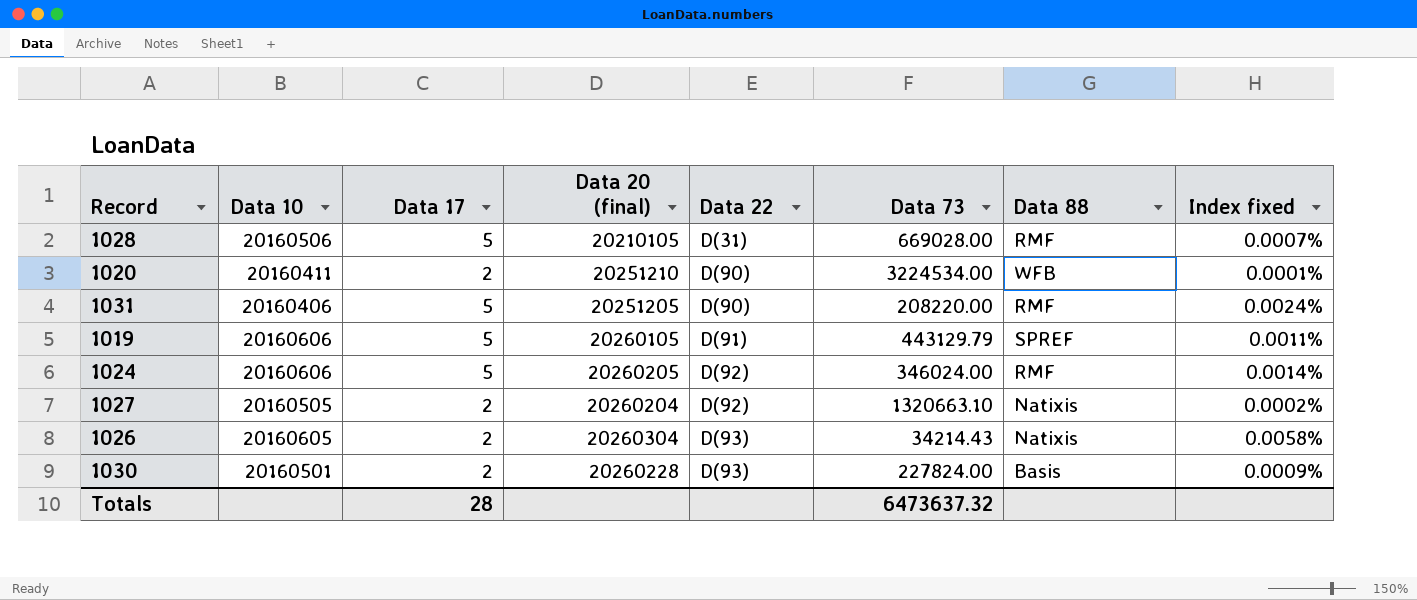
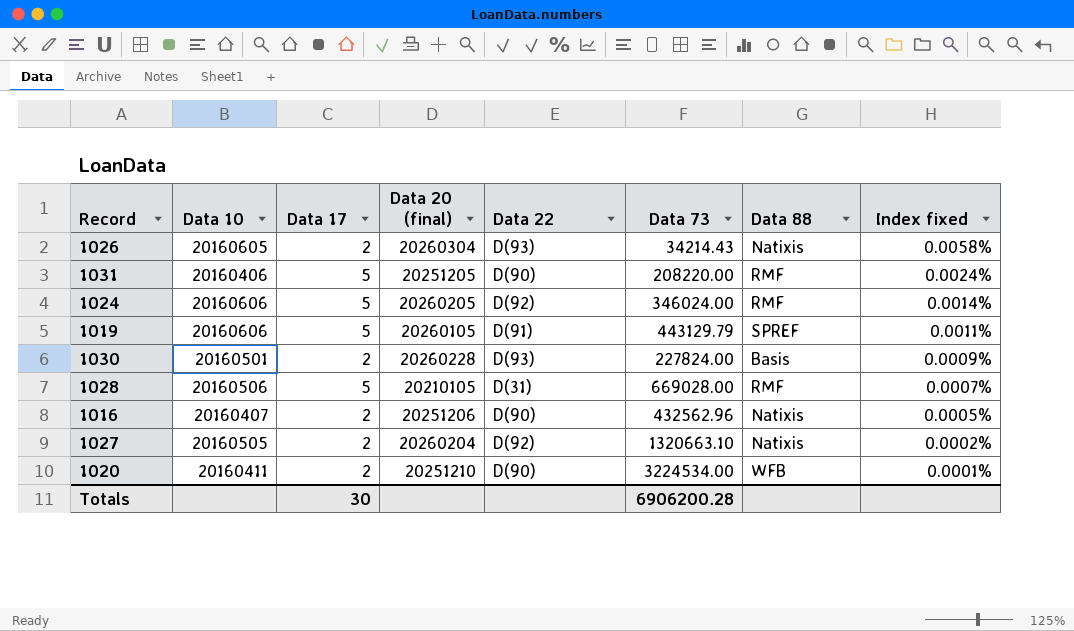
row order: Data 22 ascending -> Index fixed descending
row 1016: none -> 20160407 | 2 | 20251206 | D(90) | 432562.96 | Natixis | 0.0005%
Totals | Data 17: 28 -> 30
Totals | Data 73: 6473637.32 -> 6906200.28

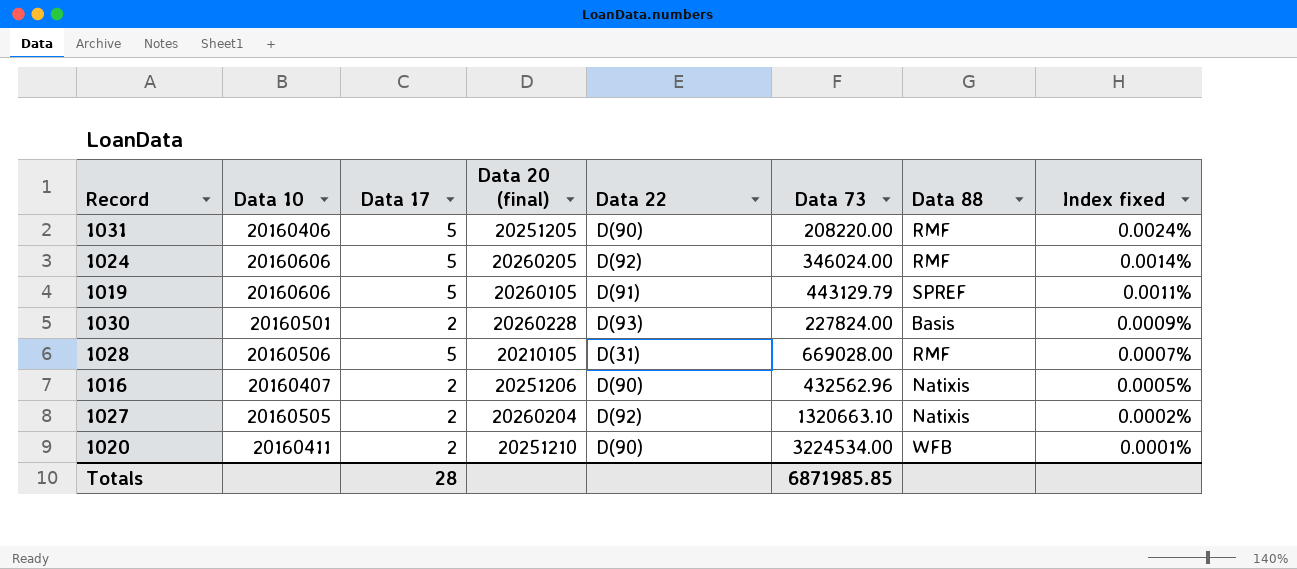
row 1026: 20160605 | 2 | 20260304 | D(93) | 34214.43 | Natixis | 0.0058% -> none
Totals | Data 17: 30 -> 28
Totals | Data 73: 6906200.28 -> 6871985.85

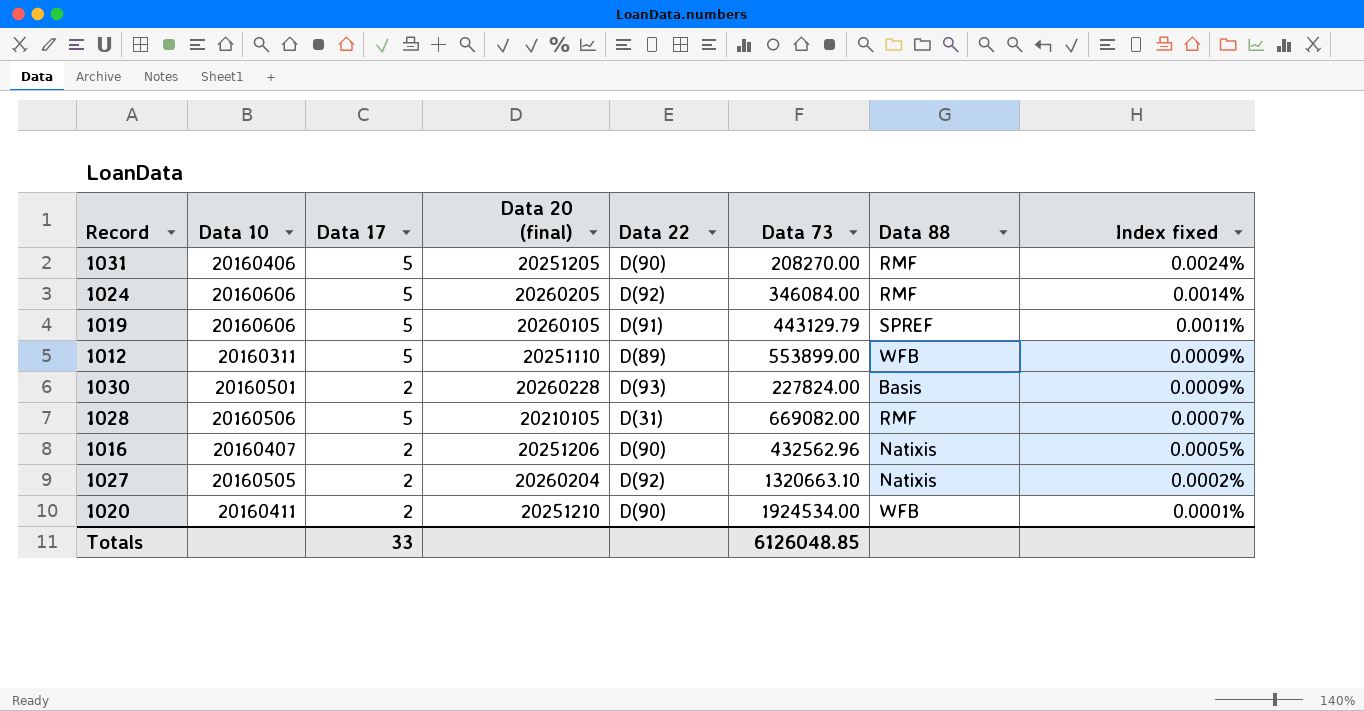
1031 | Data 73: 208220.00 -> 208270.00
1024 | Data 73: 346024.00 -> 346084.00
row 1012: none -> 20160311 | 5 | 20251110 | D(89) | 553899.00 | WFB | 0.0009%
1028 | Data 73: 669028.00 -> 669082.00
1020 | Data 73: 3224534.00 -> 1924534.00
Totals | Data 17: 28 -> 33
Totals | Data 73: 6871985.85 -> 6126048.85

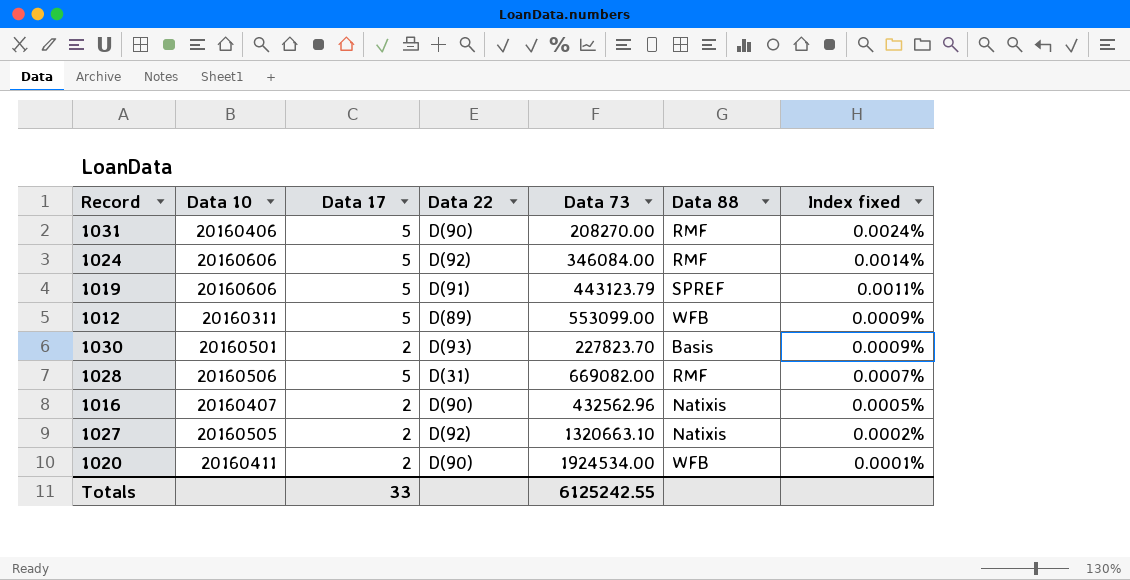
column Data 20 (final) | position: 4 -> none
1019 | Data 73: 443129.79 -> 443123.79
1012 | Data 73: 553899.00 -> 553099.00
1030 | Data 73: 227824.00 -> 227823.70
Totals | Data 73: 6126048.85 -> 6125242.55

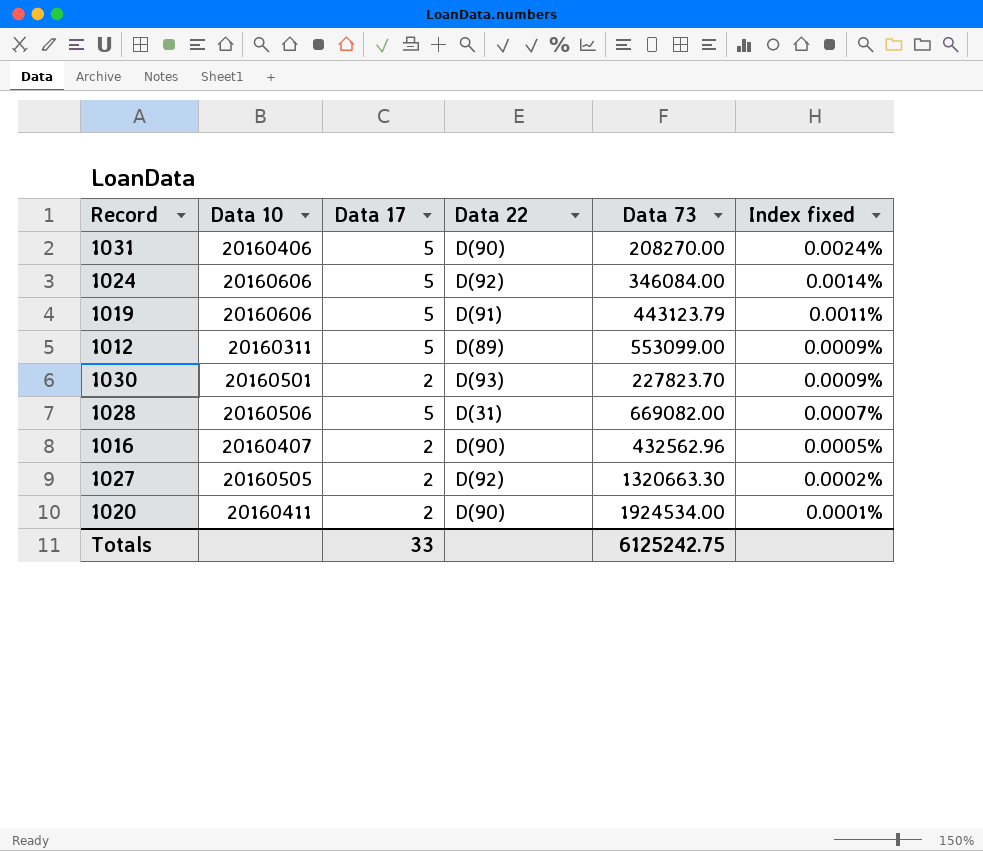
column Data 88 | position: 6 -> none
1027 | Data 73: 1320663.10 -> 1320663.30
Totals | Data 73: 6125242.55 -> 6125242.75

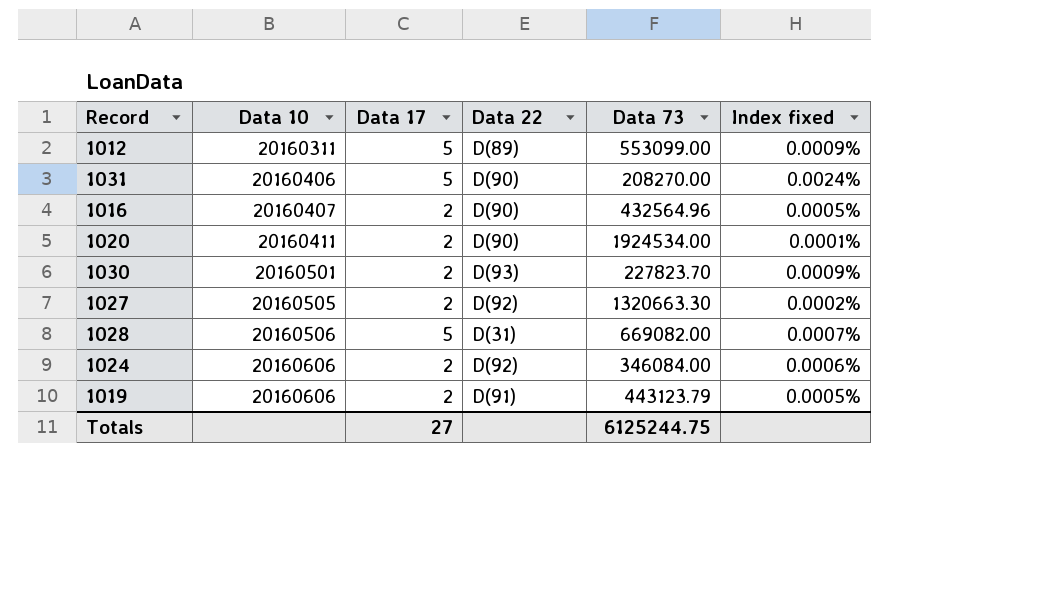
row order: Index fixed descending -> Data 10 ascending
1016 | Data 73: 432562.96 -> 432564.96
1024 | Data 17: 5 -> 2
1024 | Index fixed: 0.0014% -> 0.0006%
1019 | Data 17: 5 -> 2
1019 | Index fixed: 0.0011% -> 0.0005%
Totals | Data 17: 33 -> 27
Totals | Data 73: 6125242.75 -> 6125244.75

